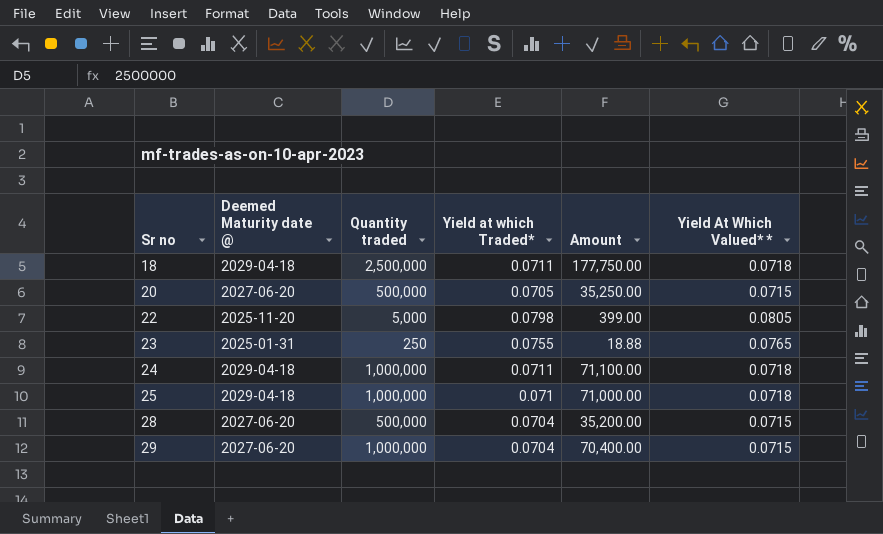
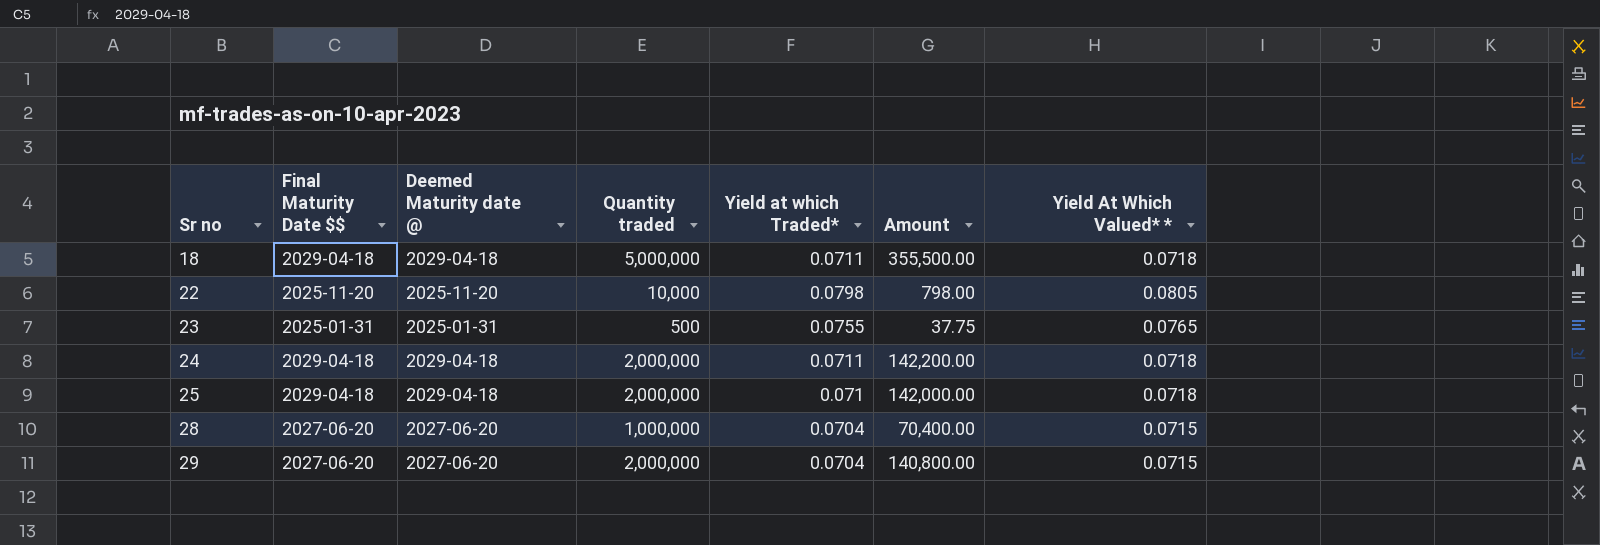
column Final Maturity Date $$ | position: none -> 2
row 20: 2027-06-20 | 500,000 | 0.0705 | 35,250.00 | 0.0715 -> none
18 | Quantity traded: 2,500,000 -> 5,000,000
18 | Amount: 177,750.00 -> 355,500.00
22 | Quantity traded: 5,000 -> 10,000
22 | Amount: 399.00 -> 798.00
23 | Quantity traded: 250 -> 500
23 | Amount: 18.88 -> 37.75
24 | Quantity traded: 1,000,000 -> 2,000,000
24 | Amount: 71,100.00 -> 142,200.00
25 | Quantity traded: 1,000,000 -> 2,000,000
25 | Amount: 71,000.00 -> 142,000.00
28 | Quantity traded: 500,000 -> 1,000,000
28 | Amount: 35,200.00 -> 70,400.00
29 | Quantity traded: 1,000,000 -> 2,000,000
29 | Amount: 70,400.00 -> 140,800.00

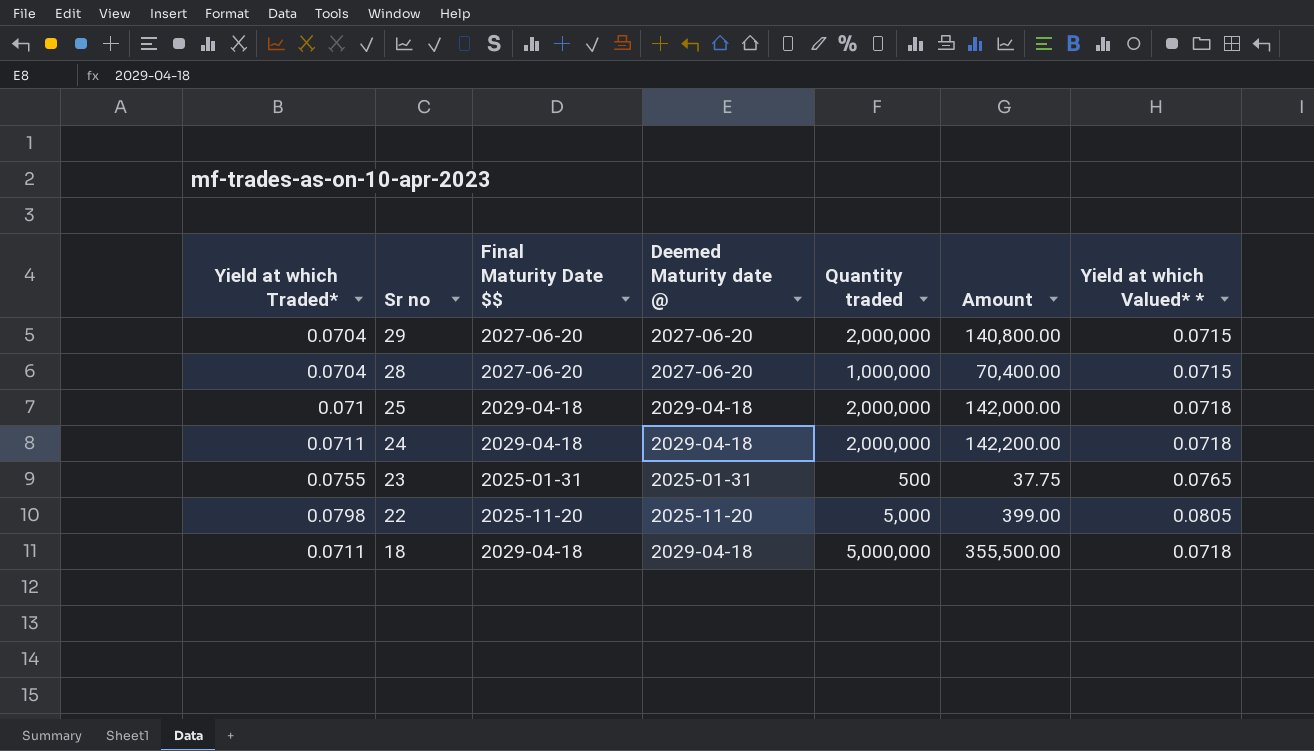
row order: Sr no ascending -> Sr no descending
column Yield at which Traded* | position: 5 -> 1
column name: Yield At Which Valued* * -> Yield at which Valued* *
22 | Quantity traded: 10,000 -> 5,000
22 | Amount: 798.00 -> 399.00

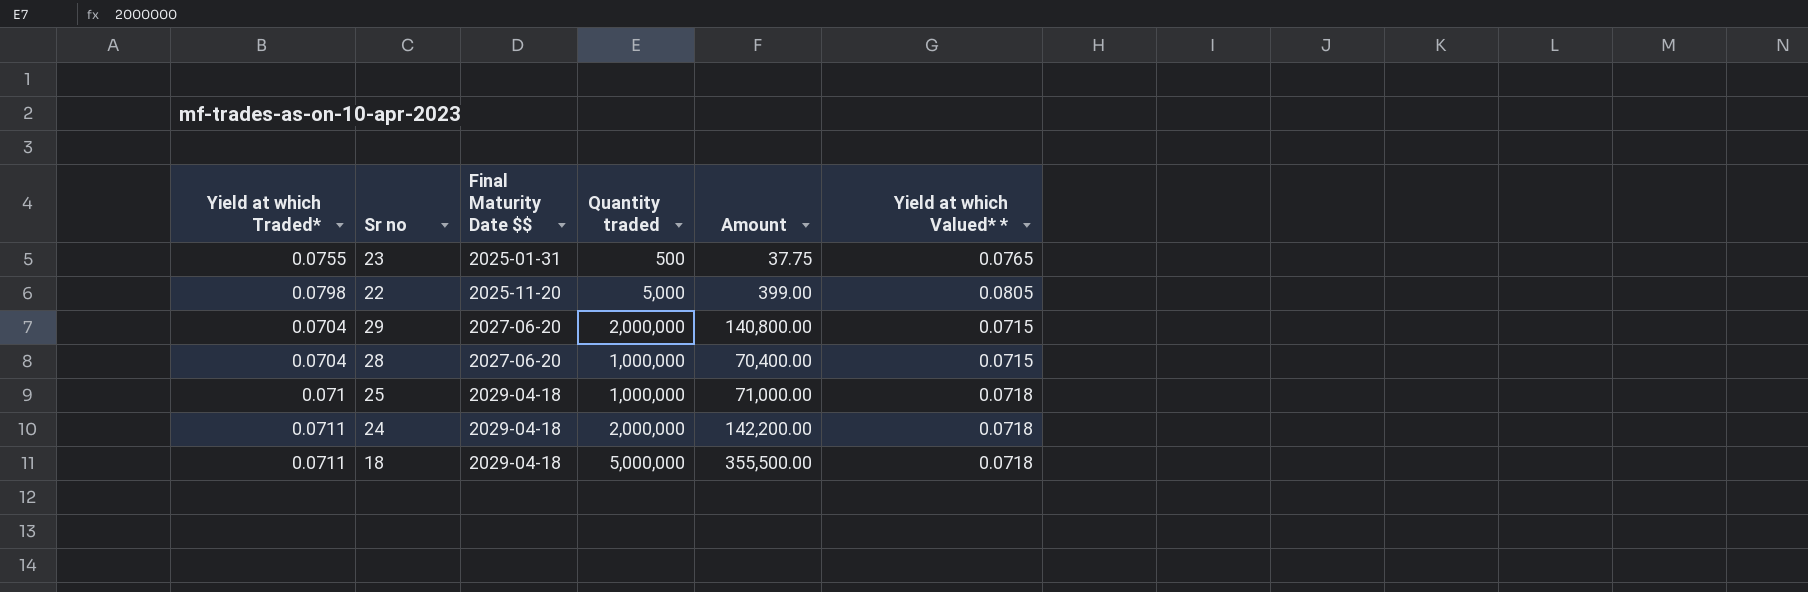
row order: Sr no descending -> Final Maturity Date $$ ascending
column Deemed Maturity date @ | position: 4 -> none
25 | Quantity traded: 2,000,000 -> 1,000,000
25 | Amount: 142,000.00 -> 71,000.00

